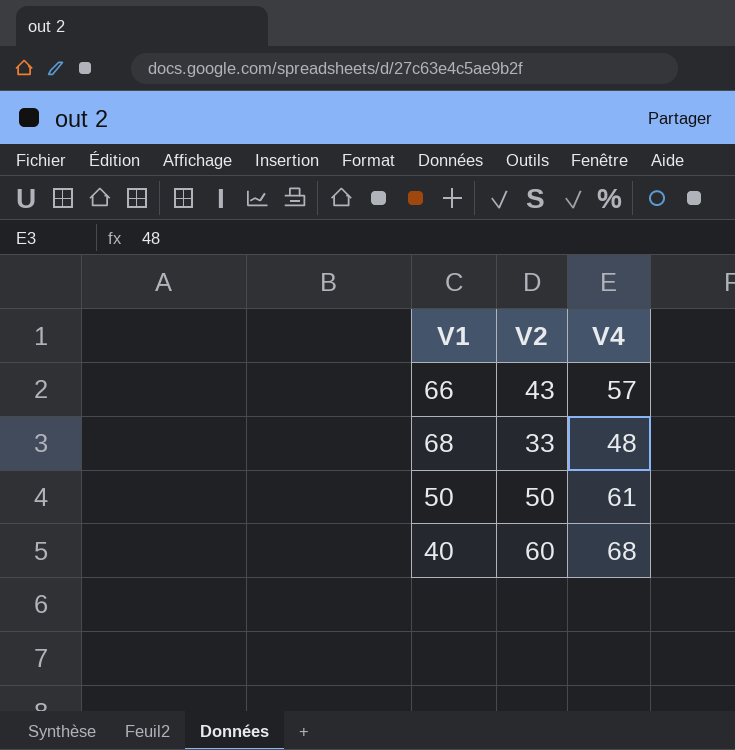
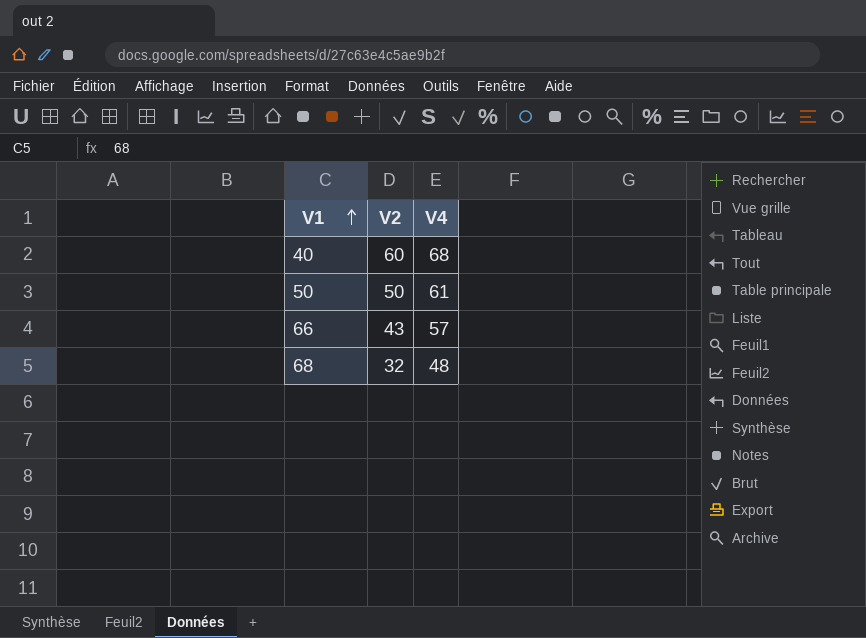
row order: none -> V1 ascending
68 | V2: 33 -> 32

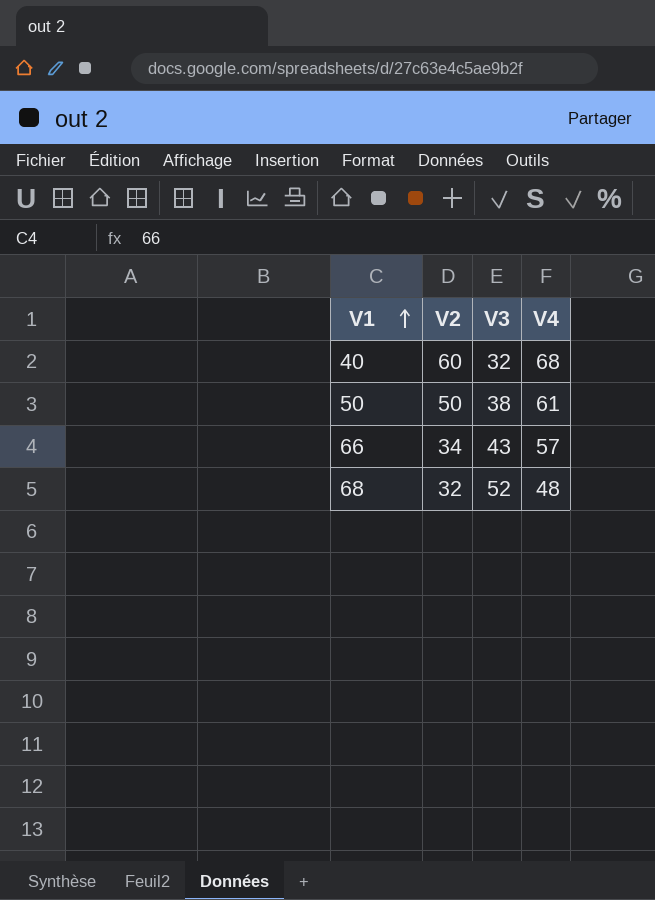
column V3 | position: none -> 3
66 | V2: 43 -> 34

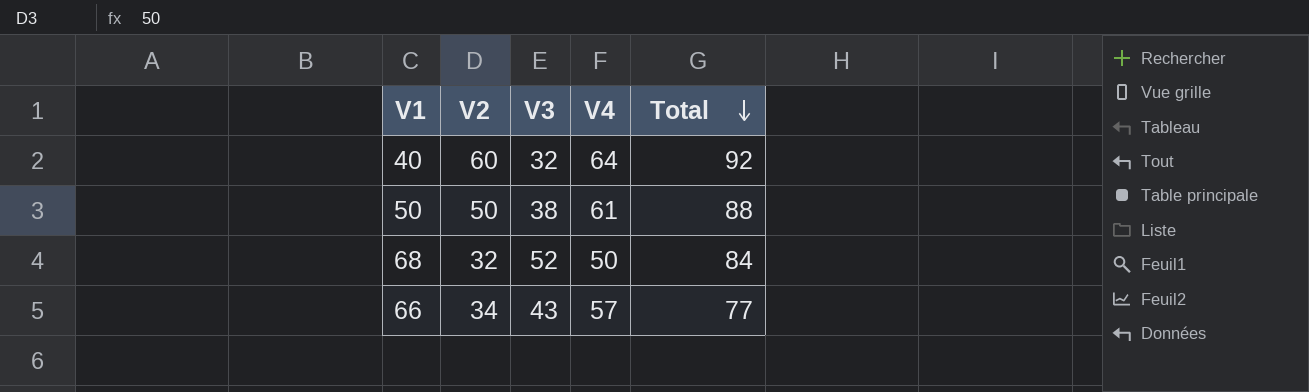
row order: V1 ascending -> Total descending
column Total | formula: none -> [V2] + [V3]
40 | V4: 68 -> 64
68 | V4: 48 -> 50

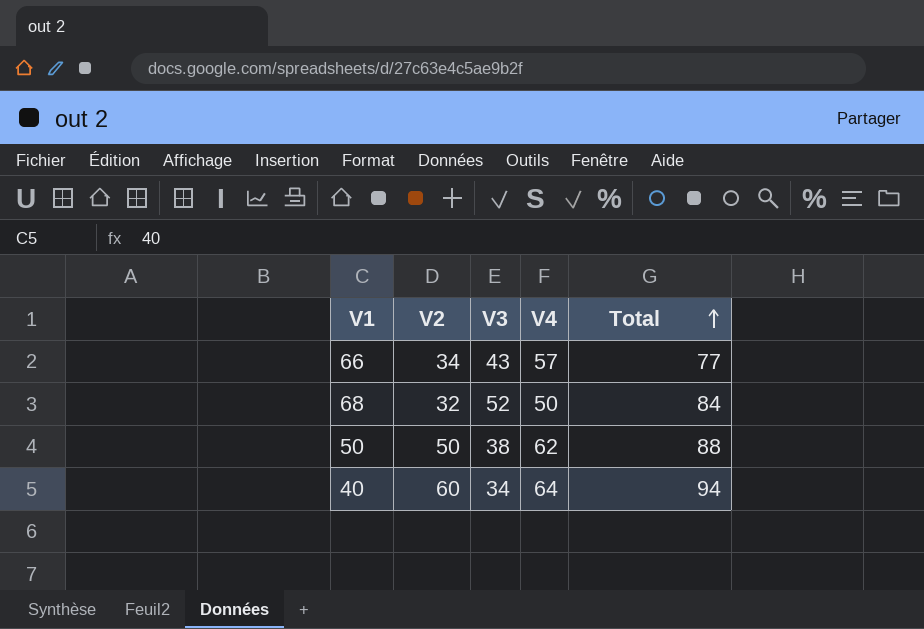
row order: Total descending -> Total ascending
50 | V4: 61 -> 62
40 | V3: 32 -> 34
40 | Total: 92 -> 94

